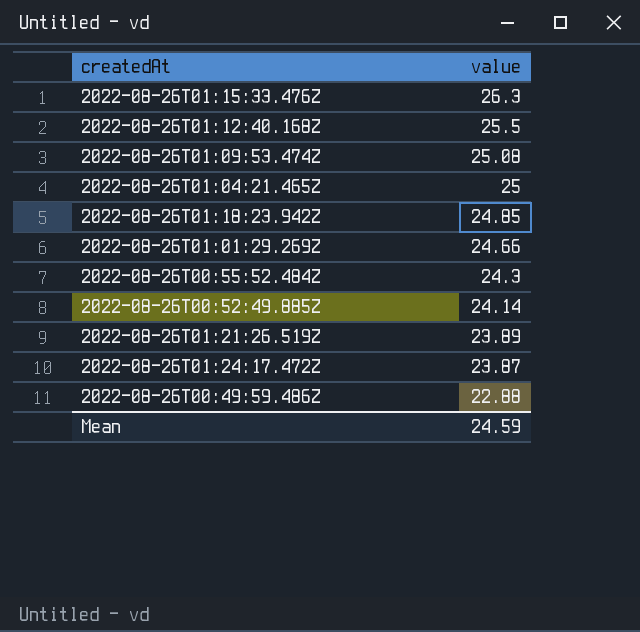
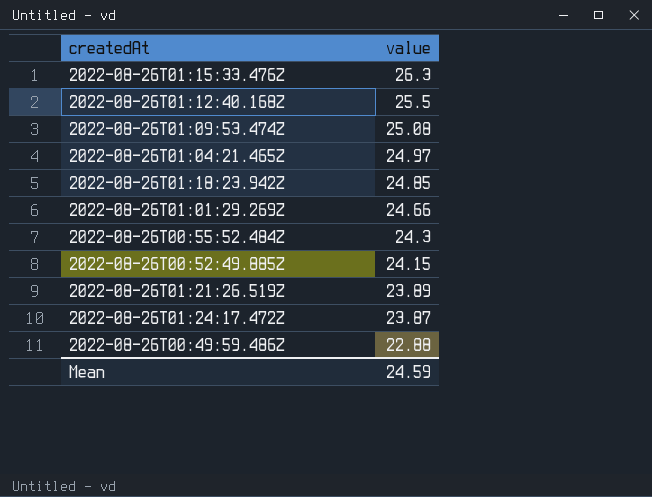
2022-08-26T01:04:21.465Z | value: 25 -> 24.97
2022-08-26T00:52:49.885Z | value: 24.14 -> 24.15

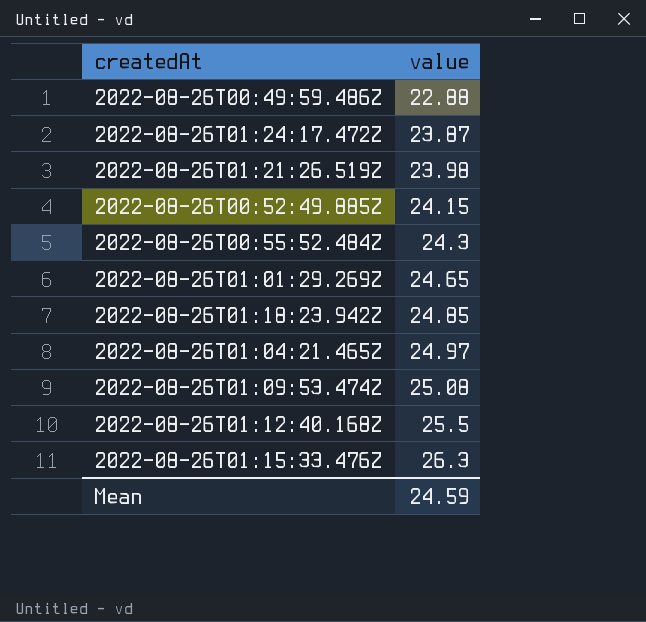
row order: value descending -> value ascending
2022-08-26T01:21:26.519Z | value: 23.89 -> 23.98
2022-08-26T01:01:29.269Z | value: 24.66 -> 24.65

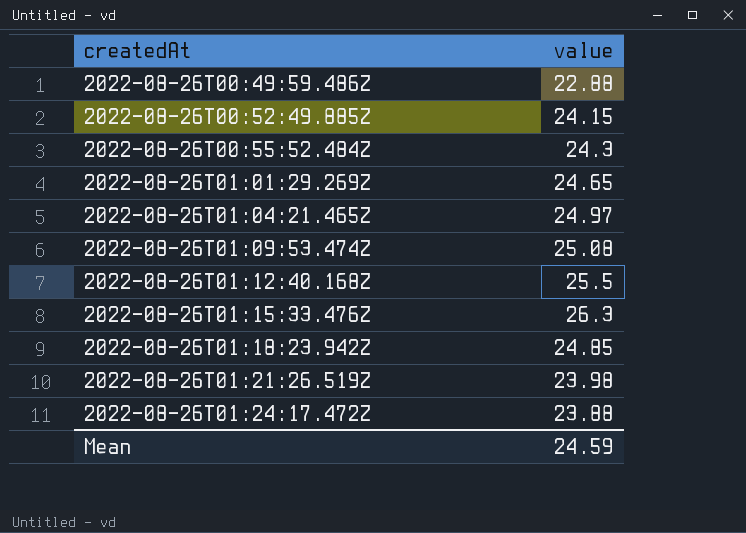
row order: value ascending -> createdAt ascending
2022-08-26T01:24:17.472Z | value: 23.87 -> 23.88

